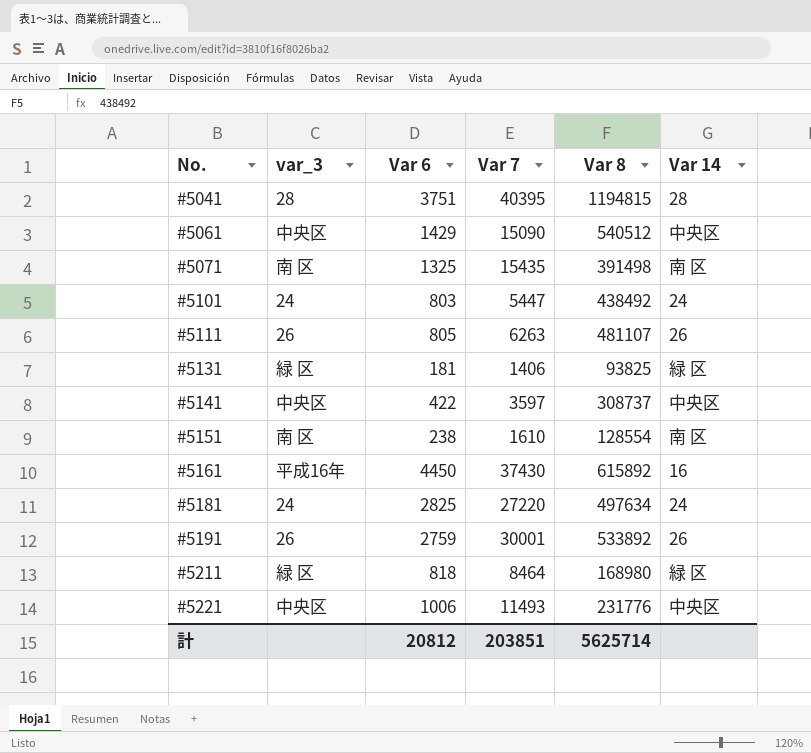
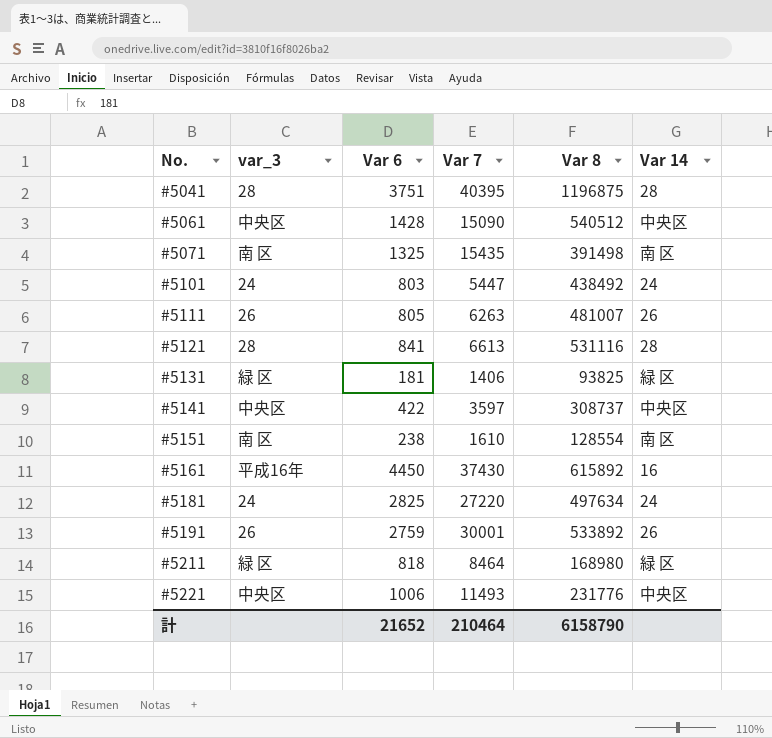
#5041 | Var 8: 1194815 -> 1196875
#5061 | Var 6: 1429 -> 1428
#5111 | Var 8: 481107 -> 481007
row #5121: none -> 28 | 841 | 6613 | 531116 | 28
計 | Var 6: 20812 -> 21652
計 | Var 7: 203851 -> 210464
計 | Var 8: 5625714 -> 6158790

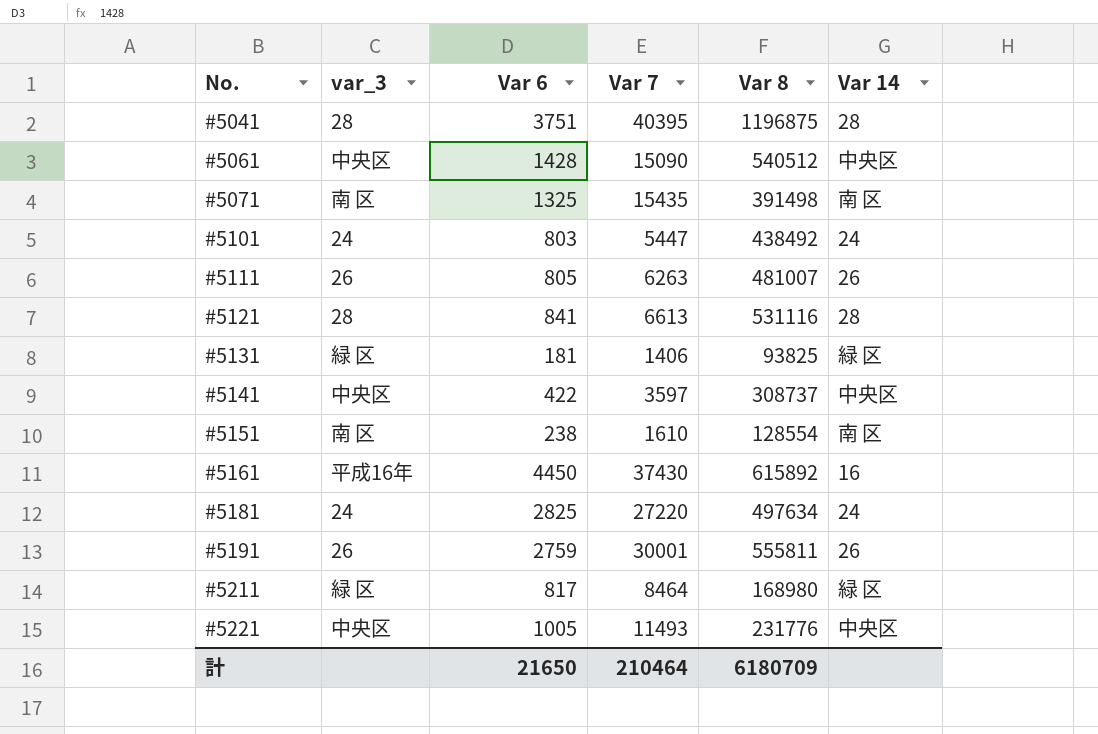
#5191 | Var 8: 533892 -> 555811
#5211 | Var 6: 818 -> 817
#5221 | Var 6: 1006 -> 1005
計 | Var 6: 21652 -> 21650
計 | Var 8: 6158790 -> 6180709

